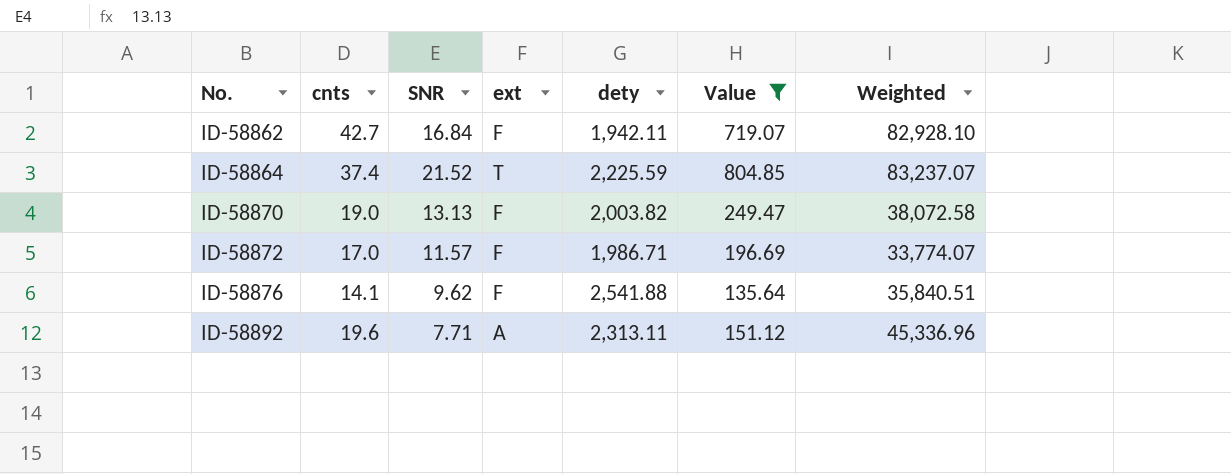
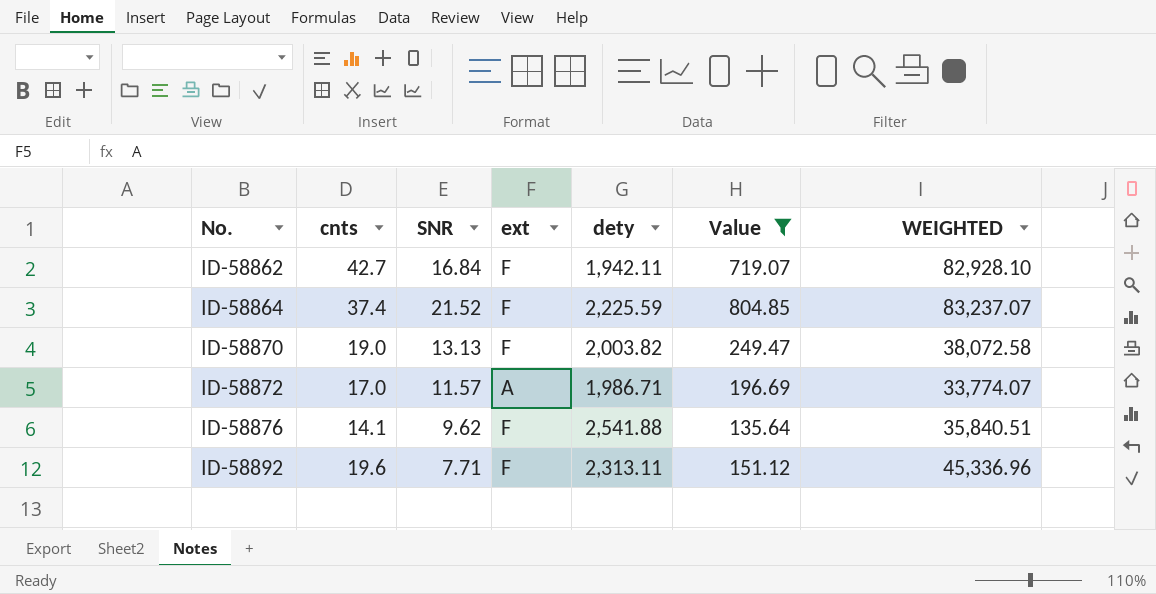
column name: Weighted -> WEIGHTED
ID-58864 | ext: T -> F
ID-58872 | ext: F -> A
ID-58892 | ext: A -> F

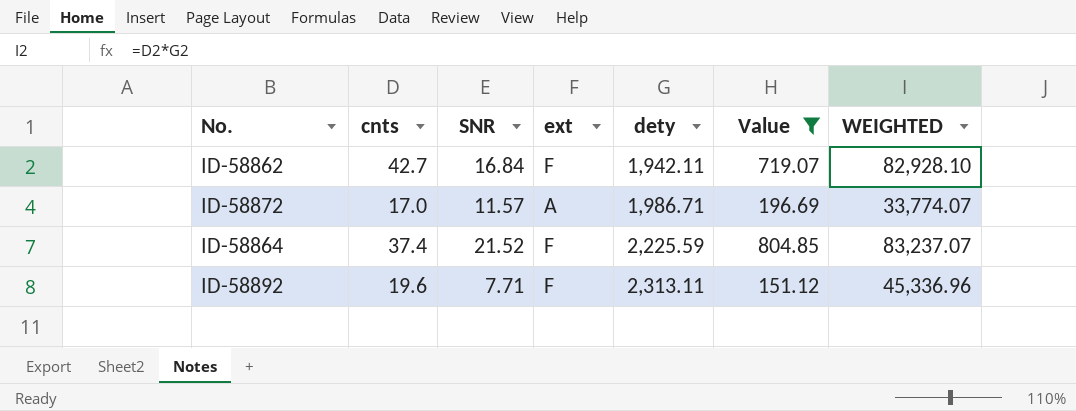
row order: No. ascending -> dety ascending
row ID-58870: 19.0 | 13.13 | F | 2,003.82 | 249.47 | 38,072.58 -> none
row ID-58876: 14.1 | 9.62 | F | 2,541.88 | 135.64 | 35,840.51 -> none

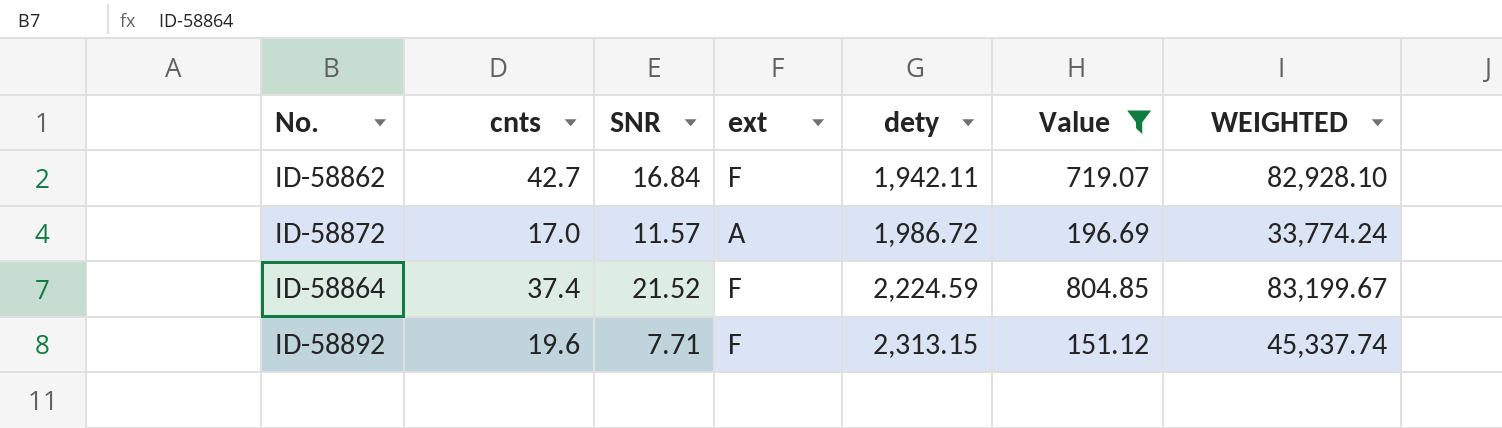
ID-58872 | dety: 1,986.71 -> 1,986.72
ID-58872 | WEIGHTED: 33,774.07 -> 33,774.24
ID-58864 | dety: 2,225.59 -> 2,224.59
ID-58864 | WEIGHTED: 83,237.07 -> 83,199.67
ID-58892 | dety: 2,313.11 -> 2,313.15
ID-58892 | WEIGHTED: 45,336.96 -> 45,337.74

